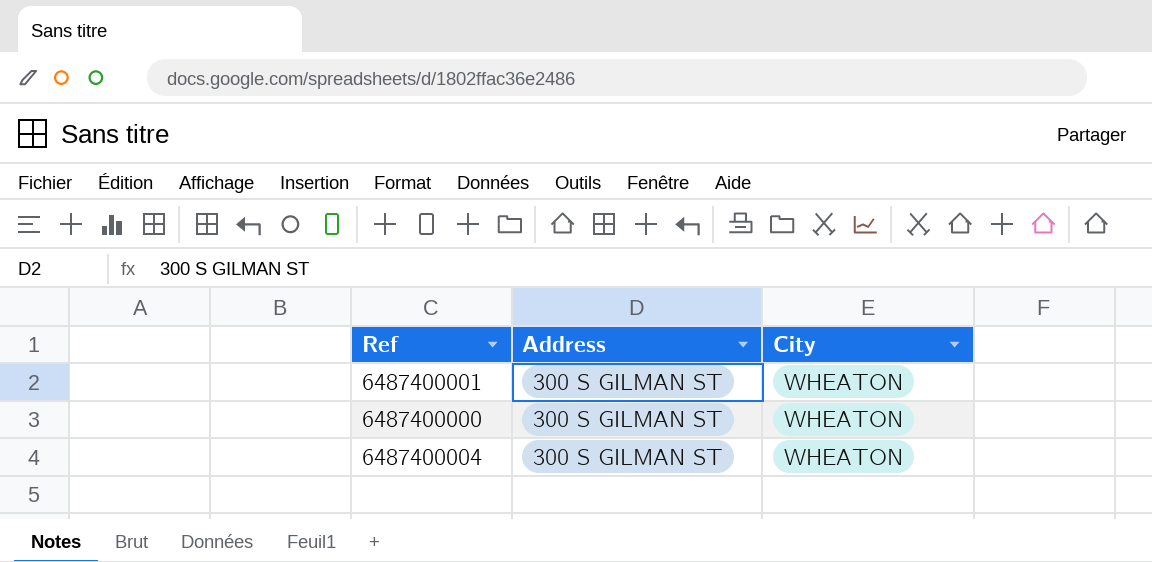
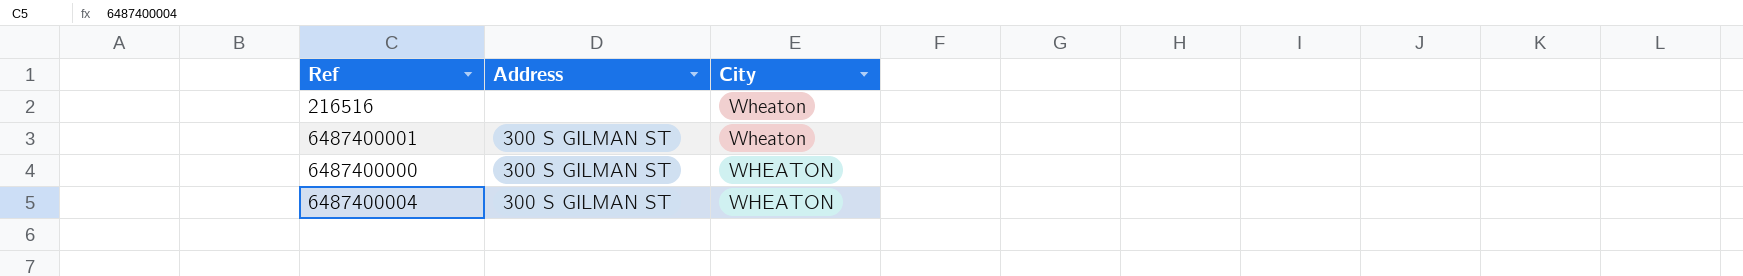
row 216516: none -> none | Wheaton
6487400001 | City: WHEATON -> Wheaton

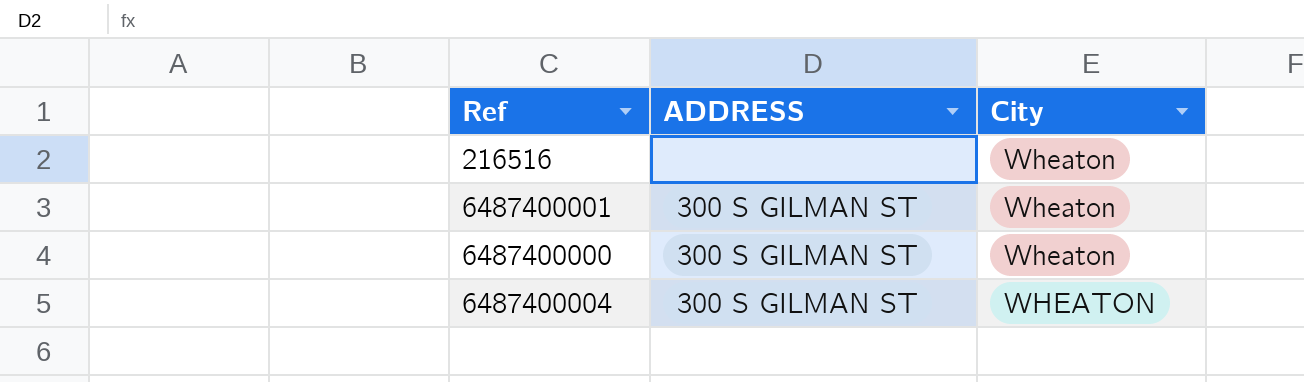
column name: Address -> ADDRESS
6487400000 | City: WHEATON -> Wheaton

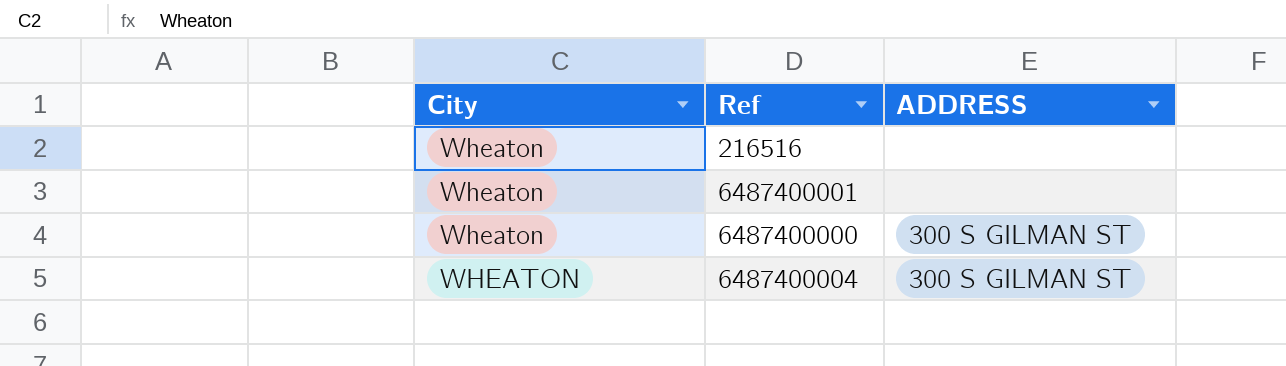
column City | position: 3 -> 1
6487400001 | ADDRESS: 300 S GILMAN ST -> none

